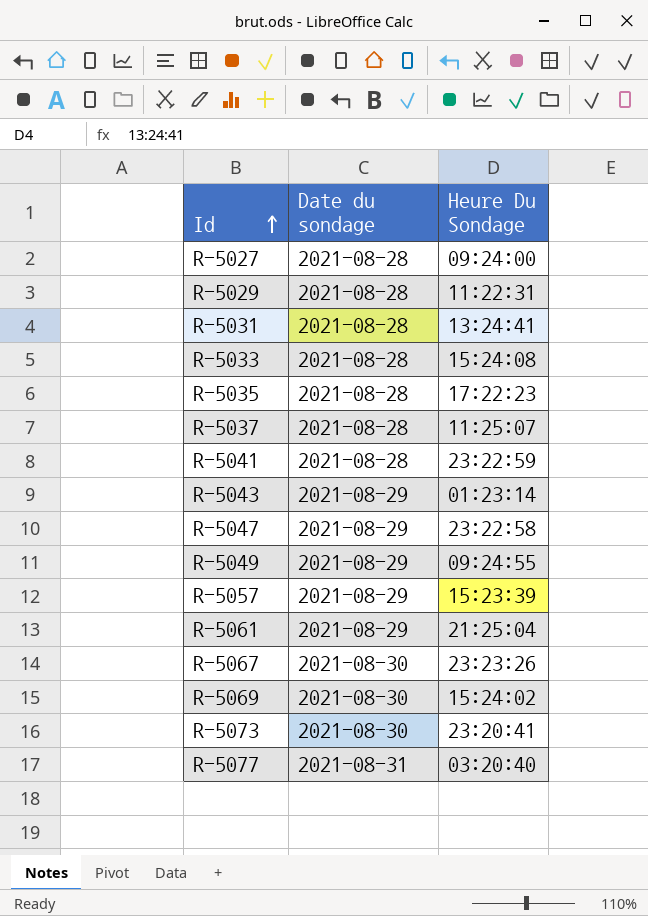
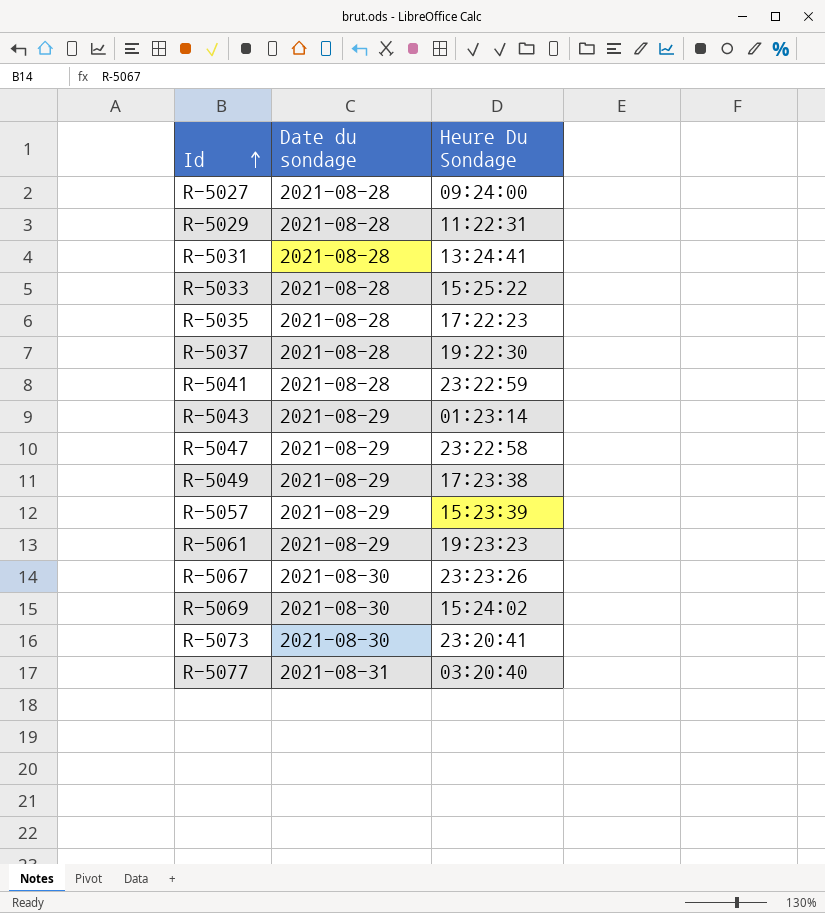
R-5033 | Heure Du Sondage: 15:24:08 -> 15:25:22
R-5037 | Heure Du Sondage: 11:25:07 -> 19:22:30
R-5049 | Heure Du Sondage: 09:24:55 -> 17:23:38
R-5061 | Heure Du Sondage: 21:25:04 -> 19:23:23

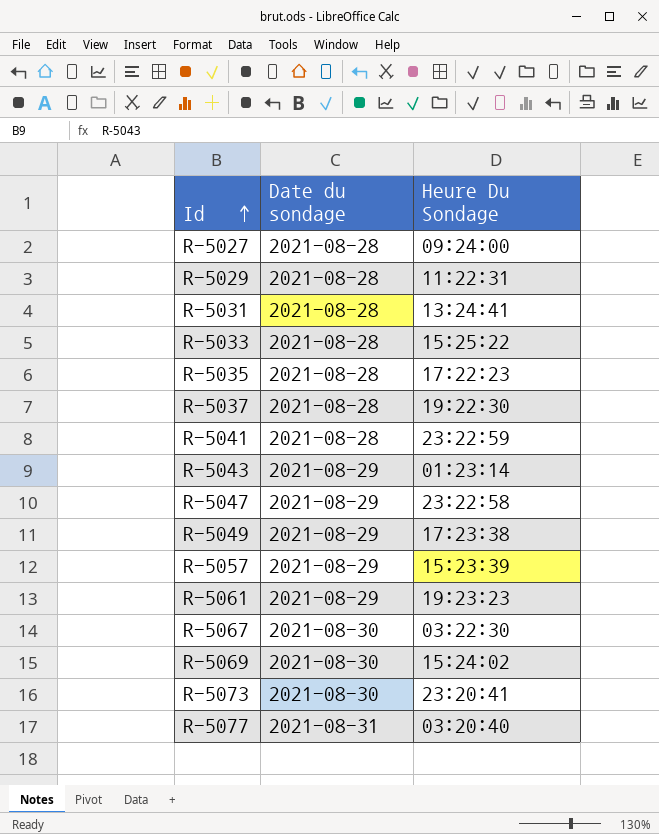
R-5067 | Heure Du Sondage: 23:23:26 -> 03:22:30

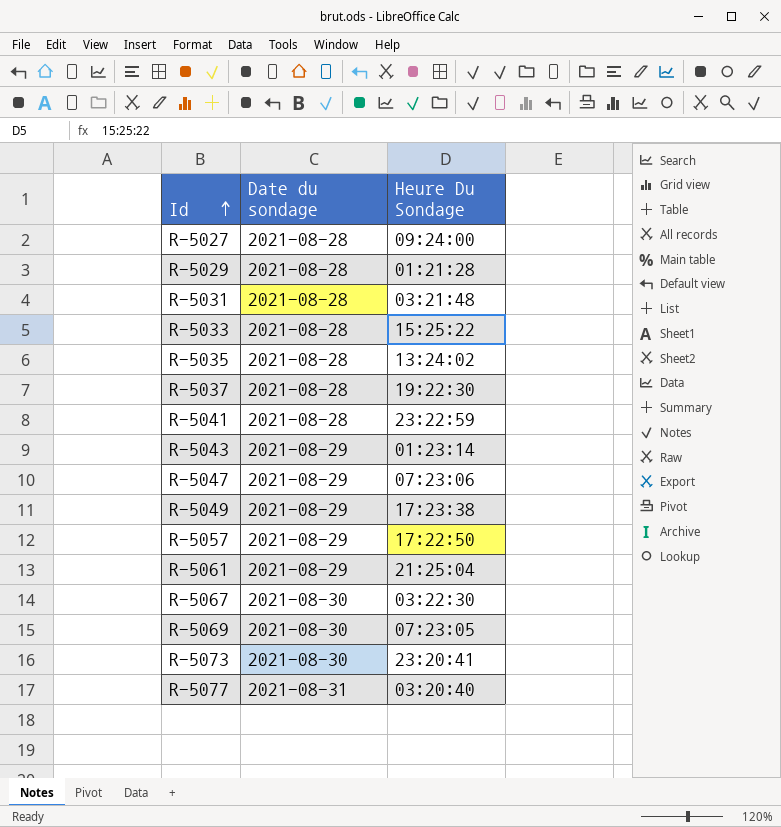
R-5029 | Heure Du Sondage: 11:22:31 -> 01:21:28
R-5031 | Heure Du Sondage: 13:24:41 -> 03:21:48
R-5035 | Heure Du Sondage: 17:22:23 -> 13:24:02
R-5047 | Heure Du Sondage: 23:22:58 -> 07:23:06
R-5057 | Heure Du Sondage: 15:23:39 -> 17:22:50
R-5061 | Heure Du Sondage: 19:23:23 -> 21:25:04
R-5069 | Heure Du Sondage: 15:24:02 -> 07:23:05

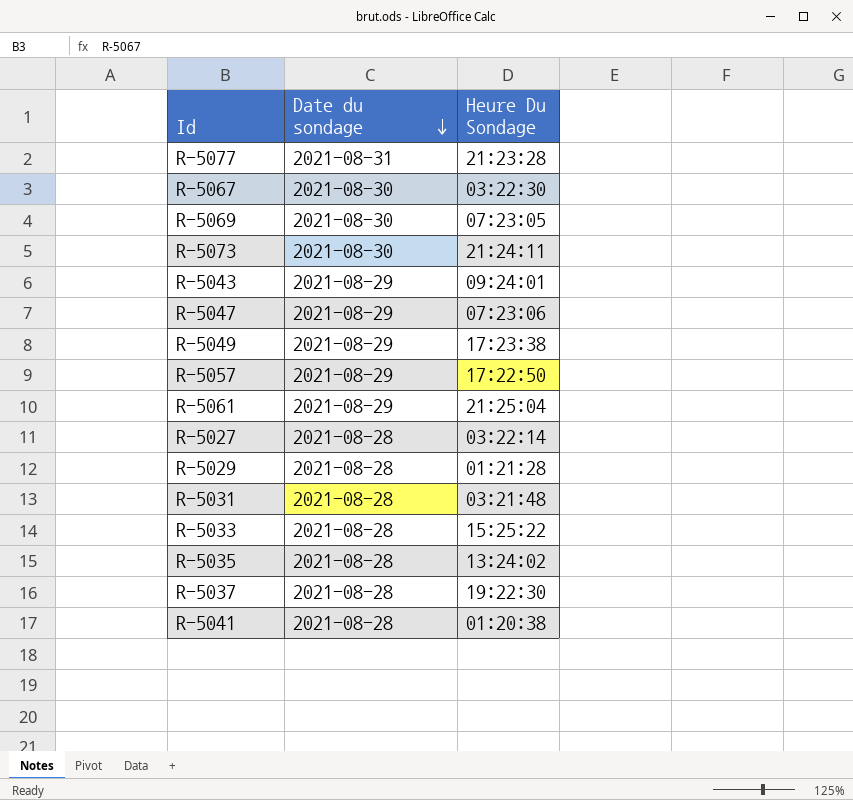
row order: Id ascending -> Date du sondage descending
R-5077 | Heure Du Sondage: 03:20:40 -> 21:23:28
R-5073 | Heure Du Sondage: 23:20:41 -> 21:24:11
R-5043 | Heure Du Sondage: 01:23:14 -> 09:24:01
R-5027 | Heure Du Sondage: 09:24:00 -> 03:22:14
R-5041 | Heure Du Sondage: 23:22:59 -> 01:20:38

